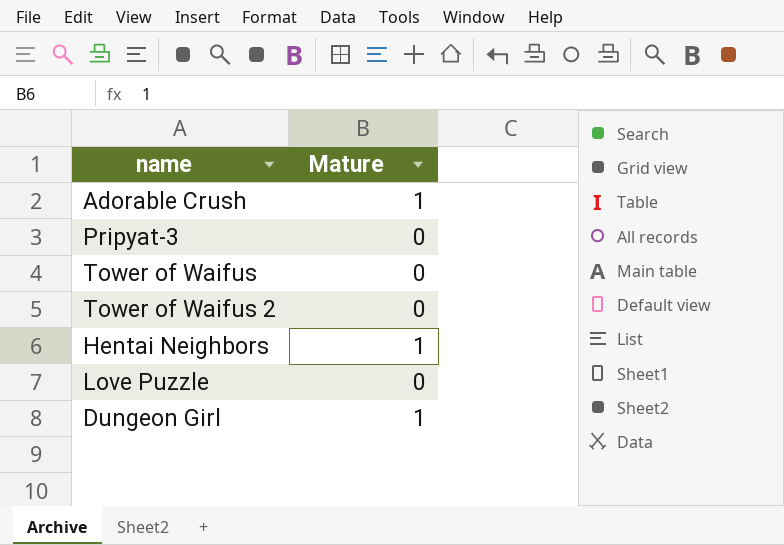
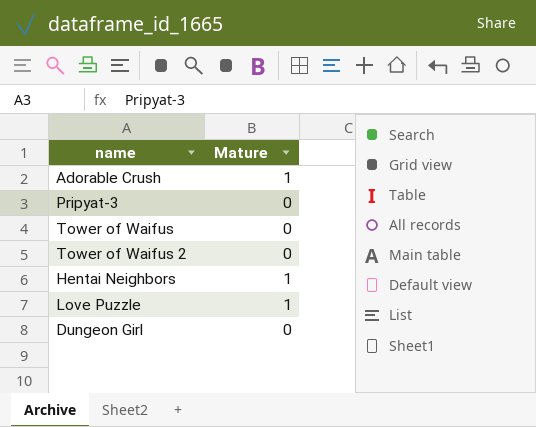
Love Puzzle | Mature: 0 -> 1
Dungeon Girl | Mature: 1 -> 0

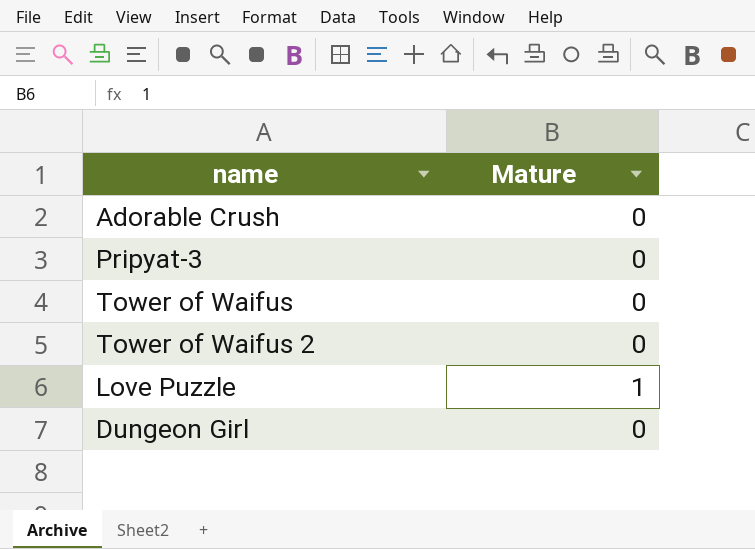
row Hentai Neighbors: 1 -> none
Adorable Crush | Mature: 1 -> 0

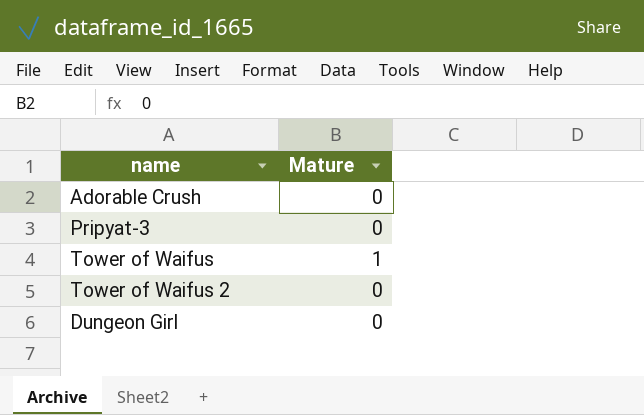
row Love Puzzle: 1 -> none
Tower of Waifus | Mature: 0 -> 1

